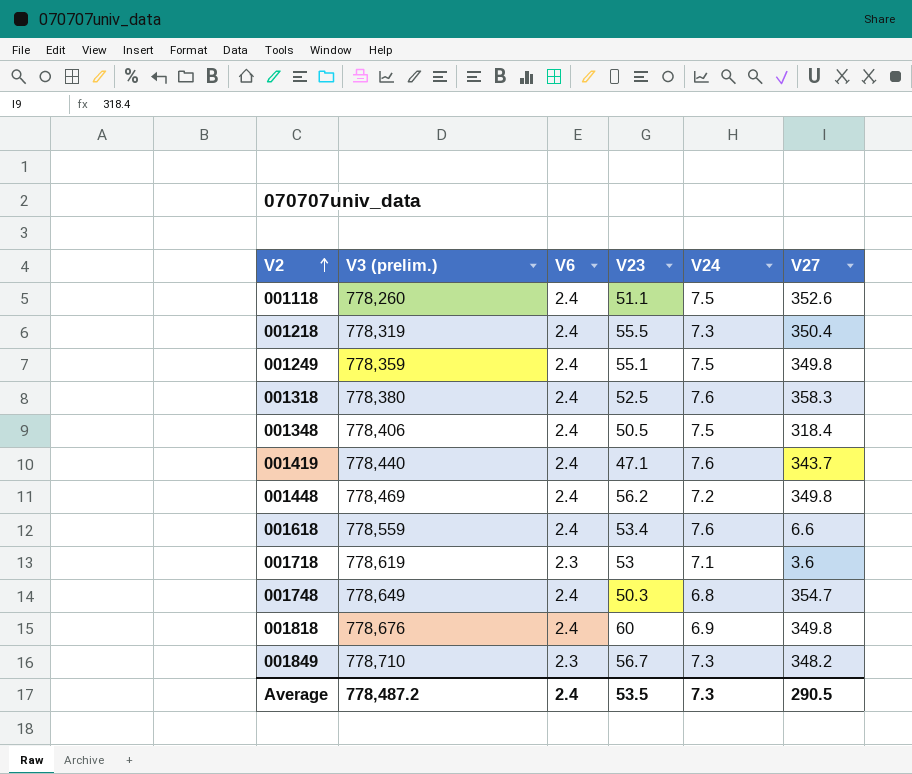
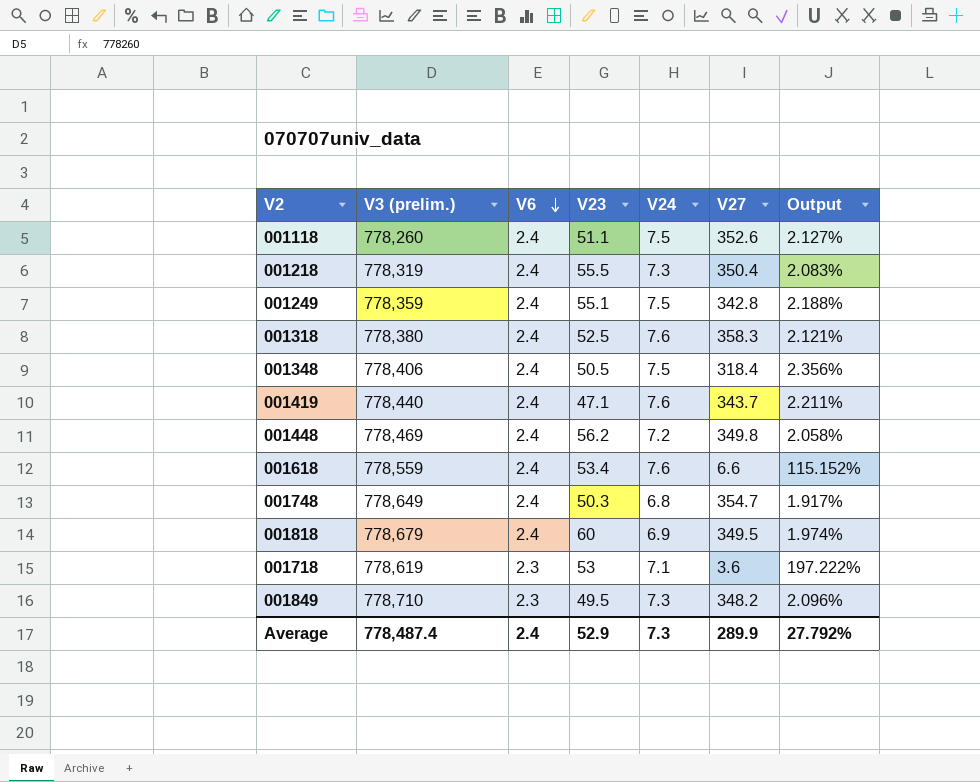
row order: V2 ascending -> V6 descending
column Output | formula: none -> [V24] / [V27]
001249 | V27: 349.8 -> 342.8
001818 | V3 (prelim.): 778,676 -> 778,679
001818 | V27: 349.8 -> 349.5
001849 | V23: 56.7 -> 49.5
Average | V3 (prelim.): 778,487.2 -> 778,487.4
Average | V23: 53.5 -> 52.9
Average | V27: 290.5 -> 289.9

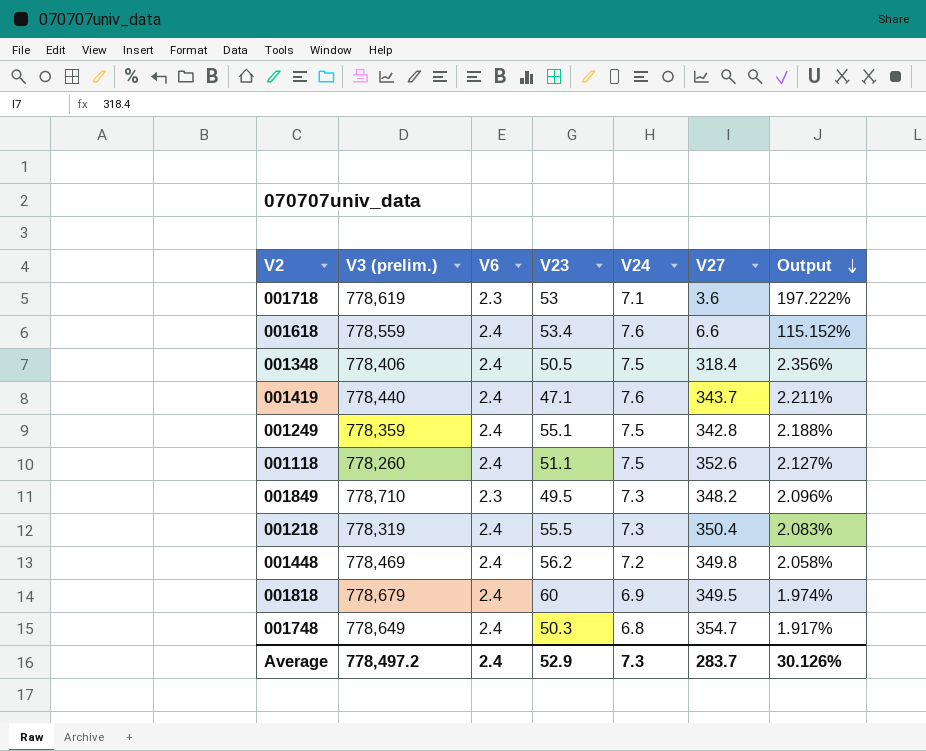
row order: V6 descending -> Output descending
row 001318: 778,380 | 2.4 | 52.5 | 7.6 | 358.3 | 2.121% -> none
Average | V3 (prelim.): 778,487.4 -> 778,497.2
Average | V27: 289.9 -> 283.7
Average | Output: 27.792% -> 30.126%

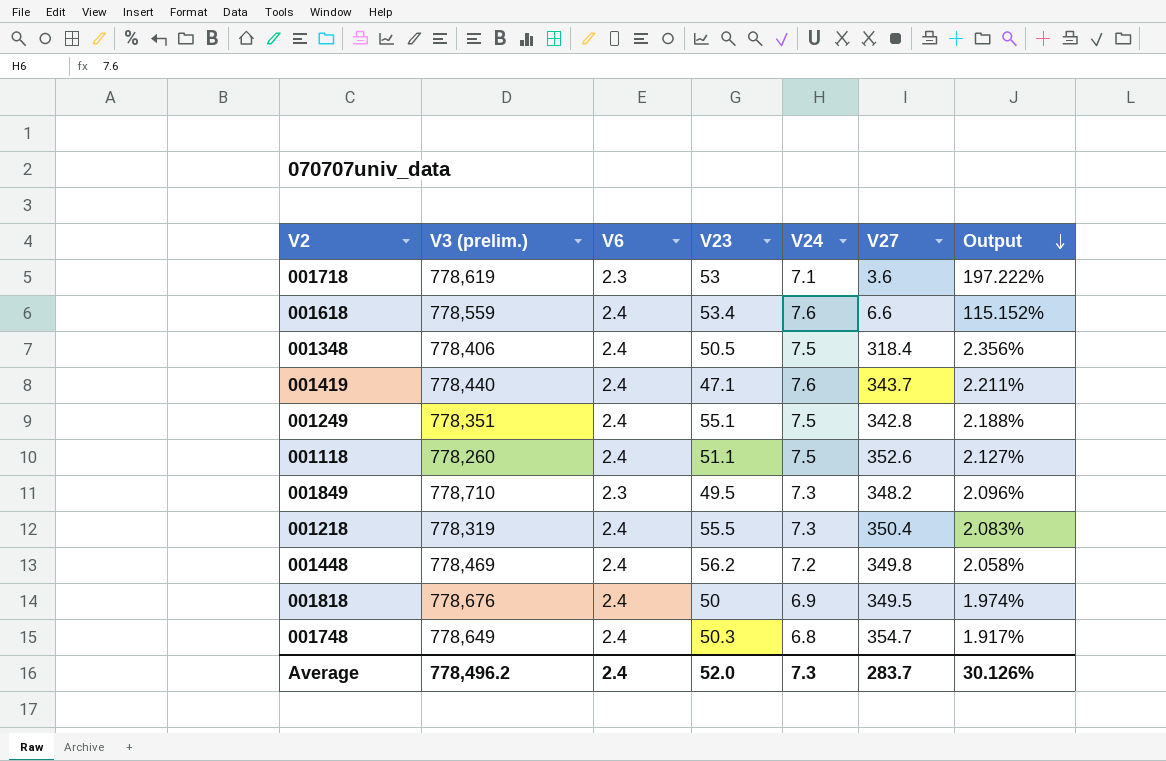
001249 | V3 (prelim.): 778,359 -> 778,351
001818 | V3 (prelim.): 778,679 -> 778,676
001818 | V23: 60 -> 50
Average | V3 (prelim.): 778,497.2 -> 778,496.2
Average | V23: 52.9 -> 52.0

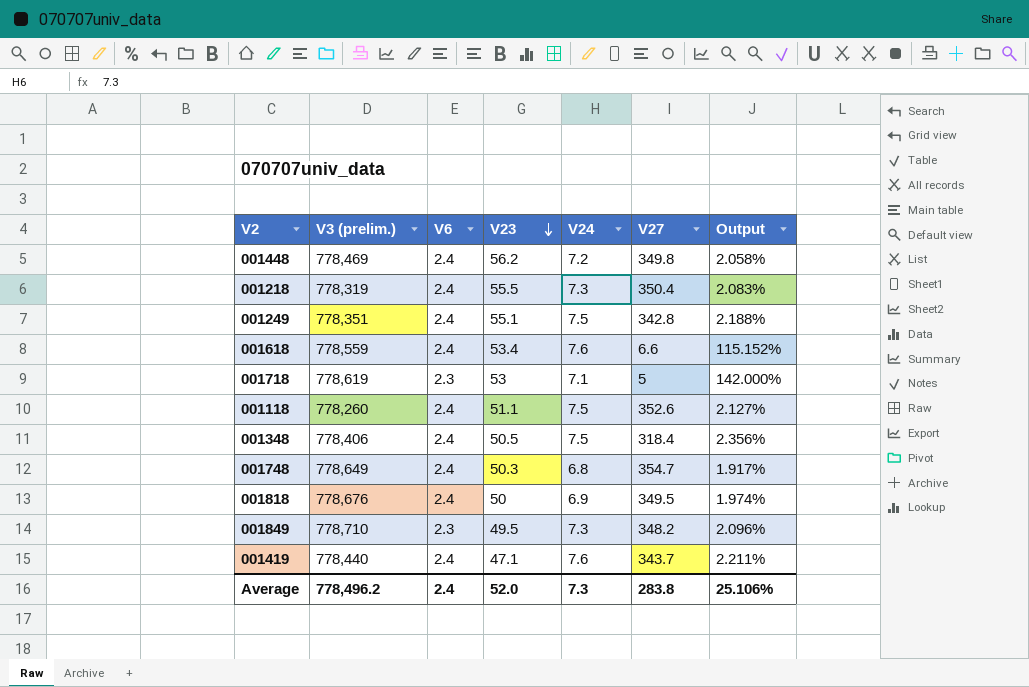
row order: Output descending -> V23 descending
001718 | V27: 3.6 -> 5
001718 | Output: 197.222% -> 142.000%
Average | V27: 283.7 -> 283.8
Average | Output: 30.126% -> 25.106%

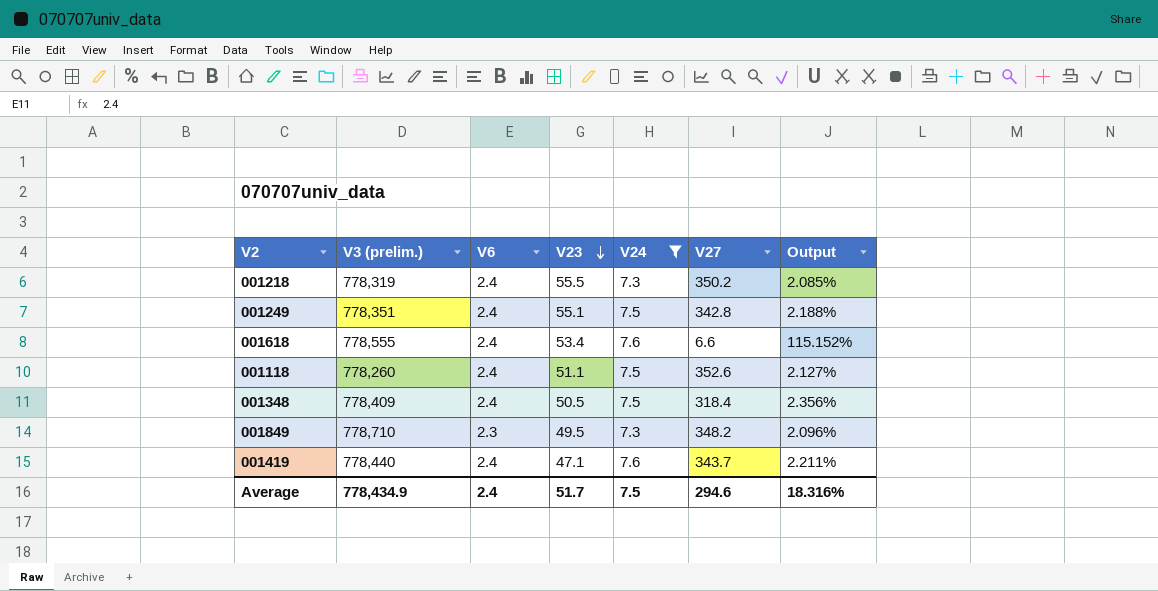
filter: none -> V24 >= 7.3
001218 | V27: 350.4 -> 350.2
001218 | Output: 2.083% -> 2.085%
001618 | V3 (prelim.): 778,559 -> 778,555
001348 | V3 (prelim.): 778,406 -> 778,409
Average | V3 (prelim.): 778,496.2 -> 778,434.9
Average | V23: 52.0 -> 51.7
Average | V24: 7.3 -> 7.5
Average | V27: 283.8 -> 294.6
Average | Output: 25.106% -> 18.316%

